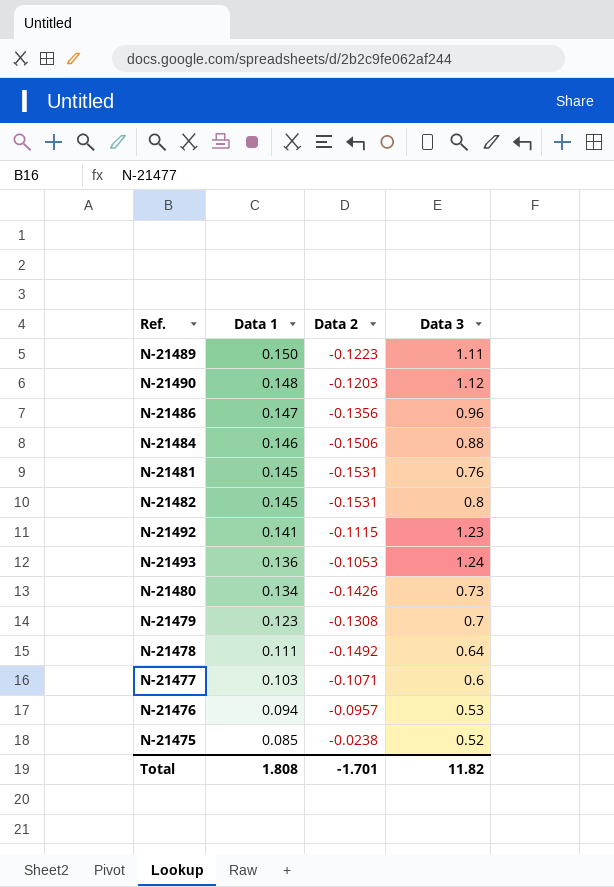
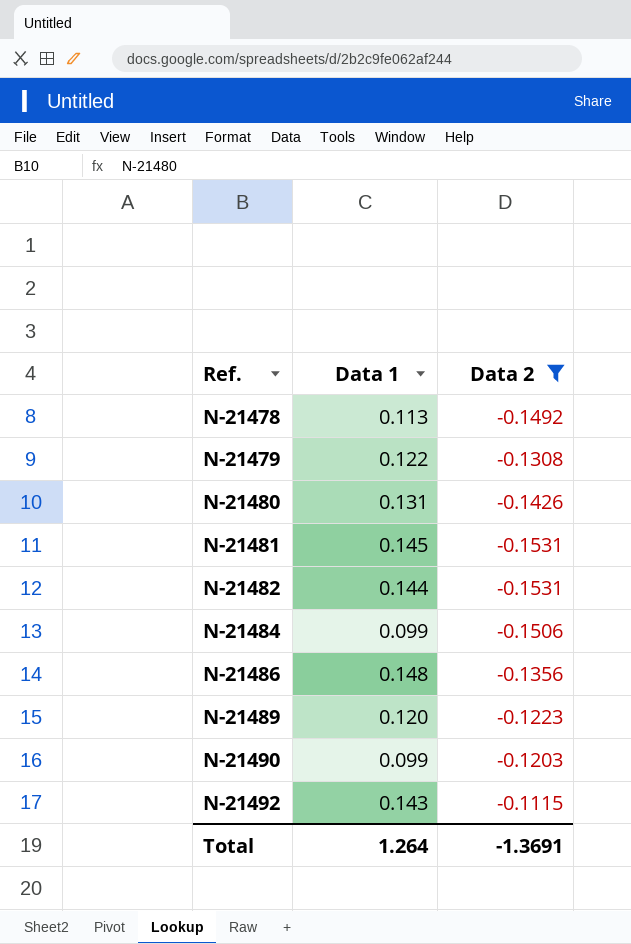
filter: none -> Data 2 <= -0.1115
row order: Data 1 descending -> Ref. ascending
column Data 3 | position: 4 -> none
N-21478 | Data 1: 0.111 -> 0.113
N-21479 | Data 1: 0.123 -> 0.122
N-21480 | Data 1: 0.134 -> 0.131
N-21482 | Data 1: 0.145 -> 0.144
N-21484 | Data 1: 0.146 -> 0.099
N-21486 | Data 1: 0.147 -> 0.148
N-21489 | Data 1: 0.150 -> 0.120
N-21490 | Data 1: 0.148 -> 0.099
N-21492 | Data 1: 0.141 -> 0.143
Total | Data 1: 1.808 -> 1.264
Total | Data 2: -1.701 -> -1.3691

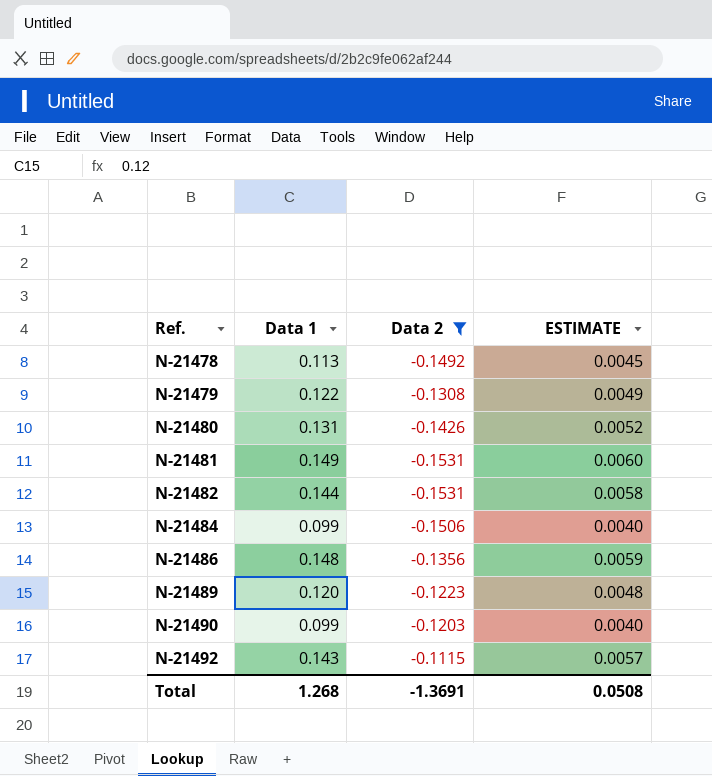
column ESTIMATE | formula: none -> [Data 1] * 0.04
N-21481 | Data 1: 0.145 -> 0.149
Total | Data 1: 1.264 -> 1.268

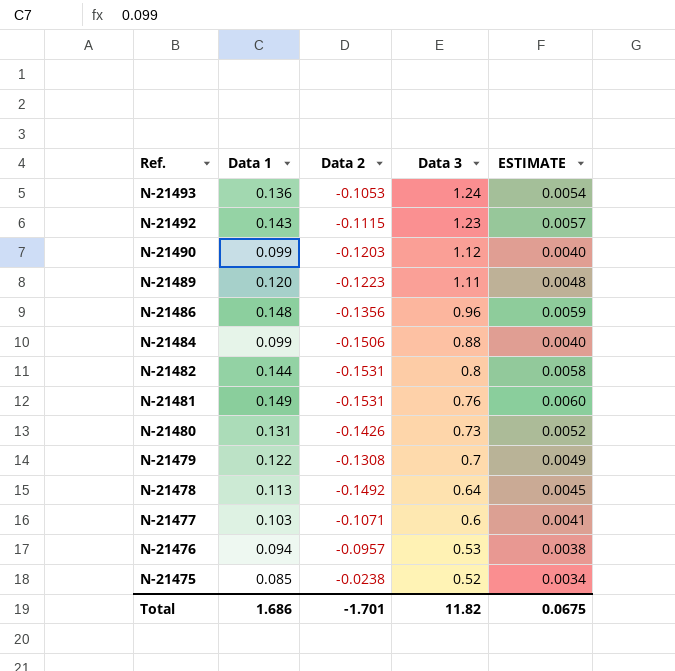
filter: Data 2 <= -0.1115 -> none
row order: Ref. ascending -> Ref. descending
column Data 3 | position: none -> 4
Total | Data 1: 1.268 -> 1.686
Total | Data 2: -1.3691 -> -1.701
Total | ESTIMATE: 0.0508 -> 0.0675

